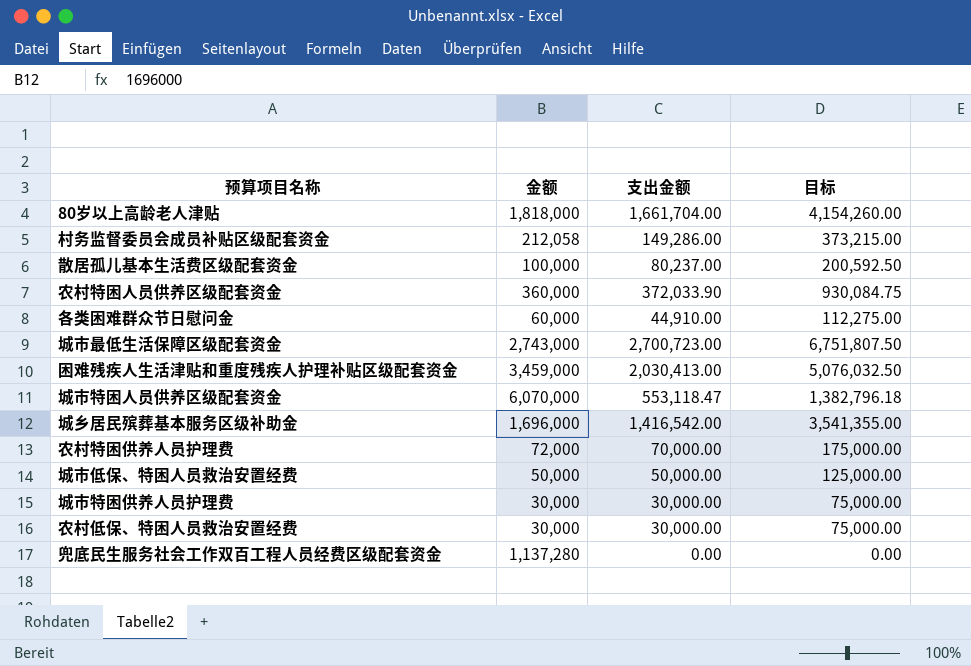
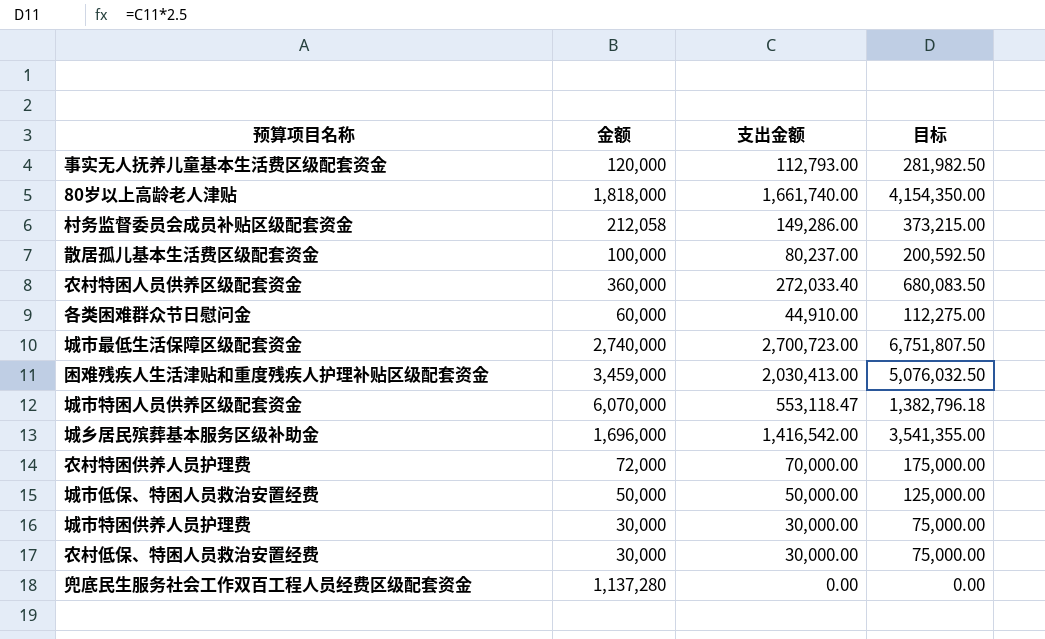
row 事实无人抚养儿童基本生活费区级配套资金: none -> 120,000 | 112,793.00 | 281,982.50
80岁以上高龄老人津贴 | 支出金额: 1,661,704.00 -> 1,661,740.00
80岁以上高龄老人津贴 | 目标: 4,154,260.00 -> 4,154,350.00
农村特困人员供养区级配套资金 | 支出金额: 372,033.90 -> 272,033.40
农村特困人员供养区级配套资金 | 目标: 930,084.75 -> 680,083.50
城市最低生活保障区级配套资金 | 金额: 2,743,000 -> 2,740,000

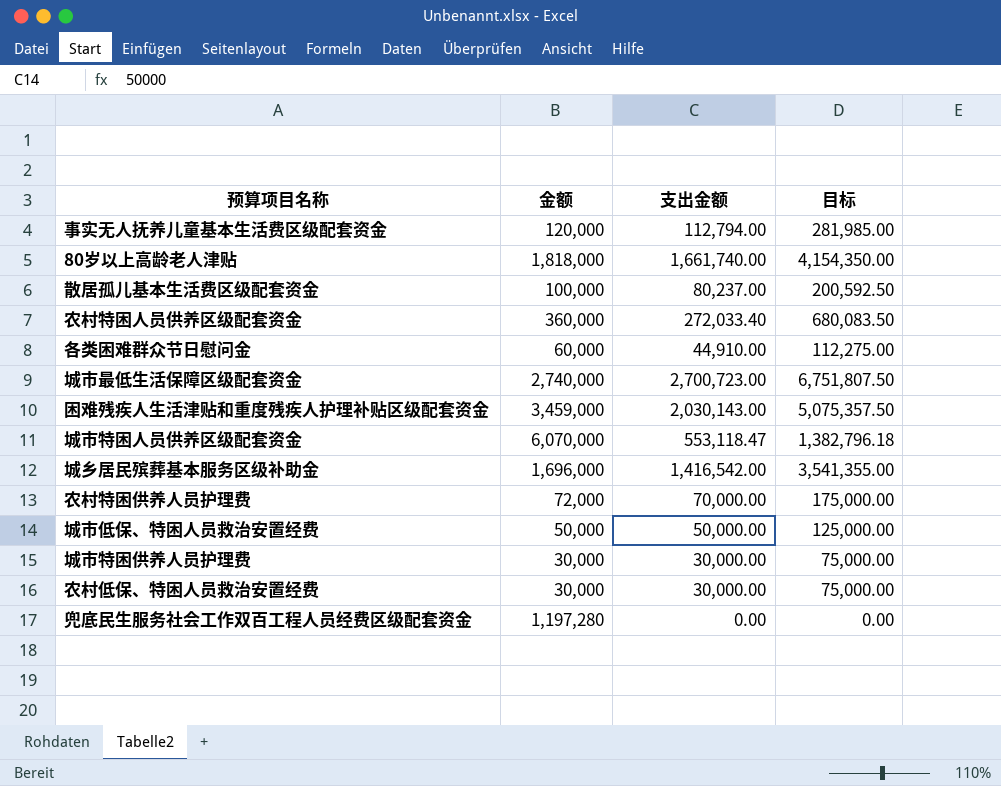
row 村务监督委员会成员补贴区级配套资金: 212,058 | 149,286.00 | 373,215.00 -> none
事实无人抚养儿童基本生活费区级配套资金 | 支出金额: 112,793.00 -> 112,794.00
事实无人抚养儿童基本生活费区级配套资金 | 目标: 281,982.50 -> 281,985.00
困难残疾人生活津贴和重度残疾人护理补贴区级配套资金 | 支出金额: 2,030,413.00 -> 2,030,143.00
困难残疾人生活津贴和重度残疾人护理补贴区级配套资金 | 目标: 5,076,032.50 -> 5,075,357.50
兜底民生服务社会工作双百工程人员经费区级配套资金 | 金额: 1,137,280 -> 1,197,280

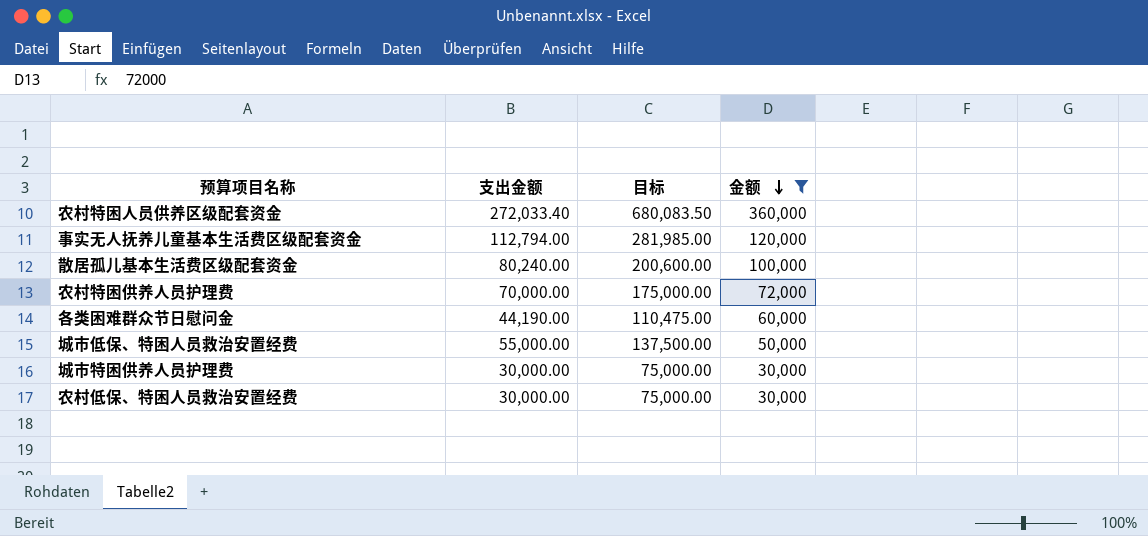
filter: none -> 金额 <= 360,000
row order: none -> 金额 descending
column 金额 | position: 2 -> 4
散居孤儿基本生活费区级配套资金 | 支出金额: 80,237.00 -> 80,240.00
散居孤儿基本生活费区级配套资金 | 目标: 200,592.50 -> 200,600.00
各类困难群众节日慰问金 | 支出金额: 44,910.00 -> 44,190.00
各类困难群众节日慰问金 | 目标: 112,275.00 -> 110,475.00
城市低保、特困人员救治安置经费 | 支出金额: 50,000.00 -> 55,000.00
城市低保、特困人员救治安置经费 | 目标: 125,000.00 -> 137,500.00

